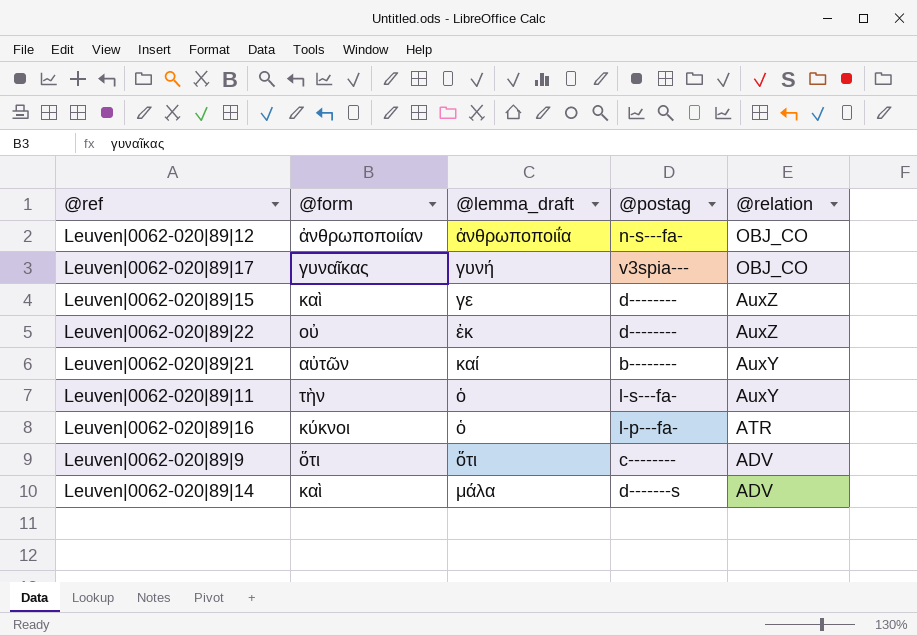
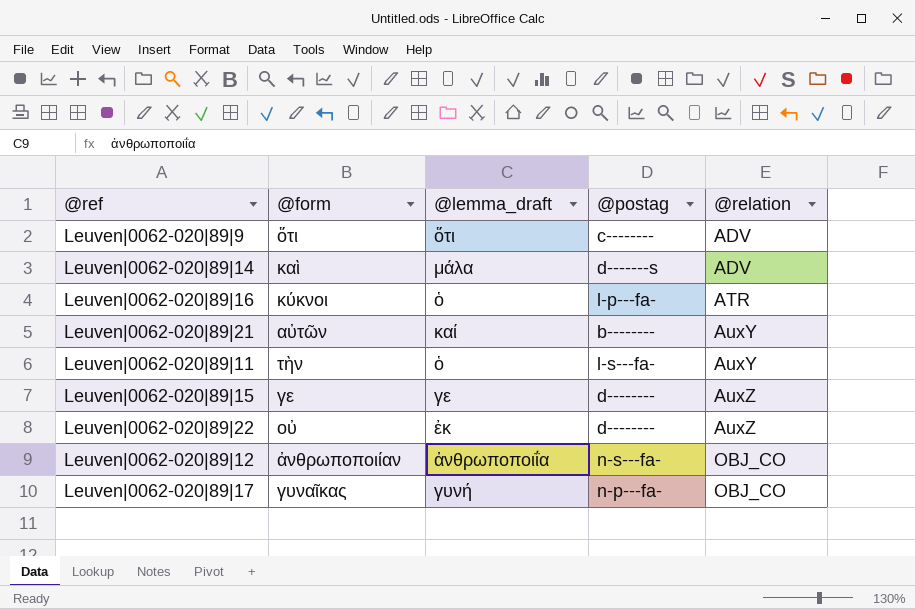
row order: @relation descending -> @relation ascending
Leuven|0062-020|89|15 | @form: καὶ -> γε
Leuven|0062-020|89|17 | @postag: v3spia--- -> n-p---fa-

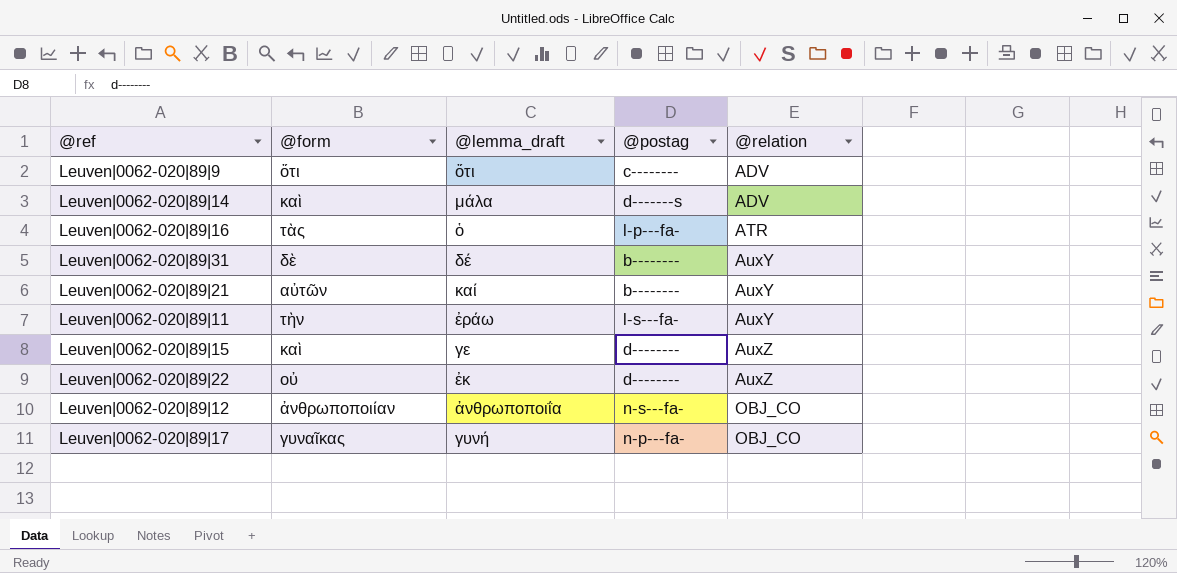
Leuven|0062-020|89|16 | @form: κύκνοι -> τὰς
row Leuven|0062-020|89|31: none -> δὲ | δέ | b-------- | AuxY
Leuven|0062-020|89|11 | @lemma_draft: ὁ -> ἐράω
Leuven|0062-020|89|15 | @form: γε -> καὶ

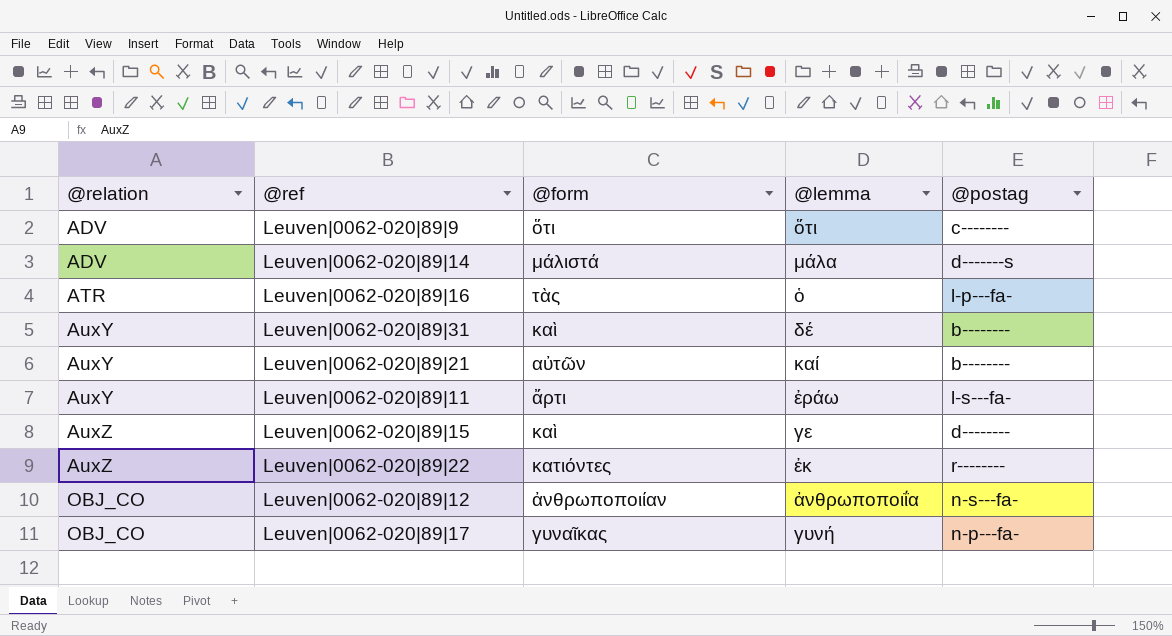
column @relation | position: 5 -> 1
column name: @lemma_draft -> @lemma
Leuven|0062-020|89|14 | @form: καὶ -> μάλιστά
Leuven|0062-020|89|31 | @form: δὲ -> καὶ
Leuven|0062-020|89|11 | @form: τὴν -> ἄρτι
Leuven|0062-020|89|22 | @form: οὐ -> κατιόντες
Leuven|0062-020|89|22 | @postag: d-------- -> r--------

